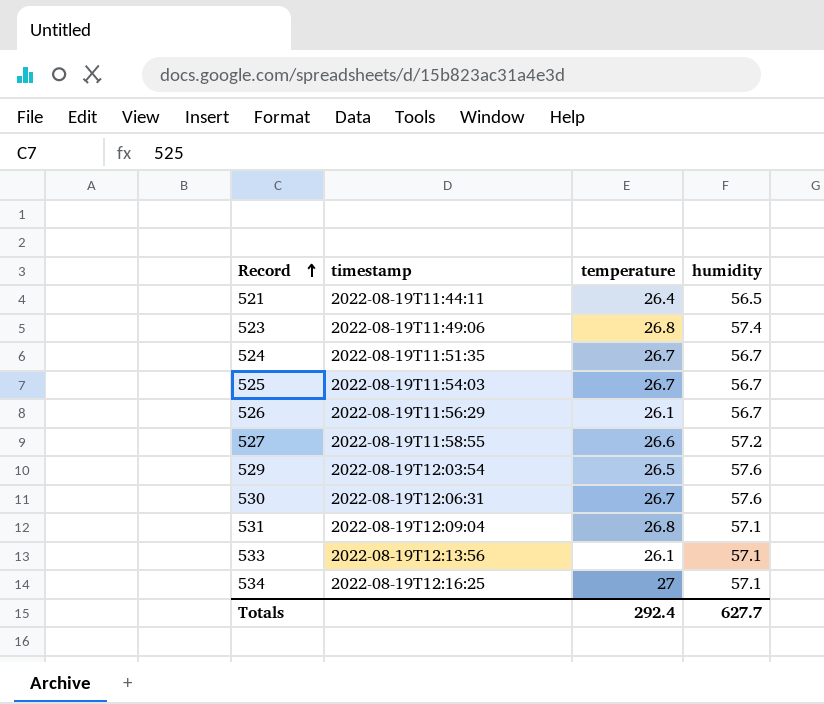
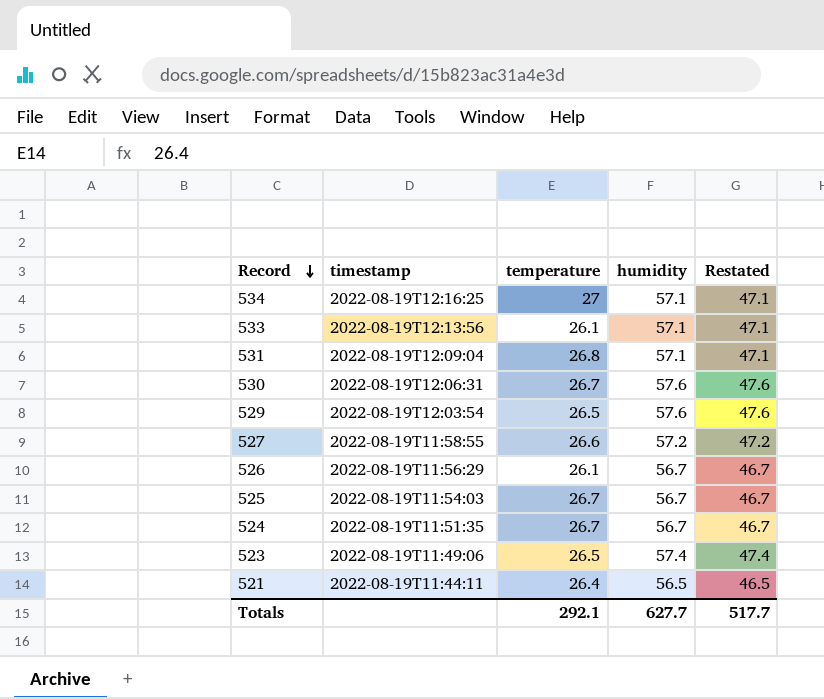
row order: Record ascending -> Record descending
column Restated | formula: none -> [humidity] - 10
523 | temperature: 26.8 -> 26.5
Totals | temperature: 292.4 -> 292.1

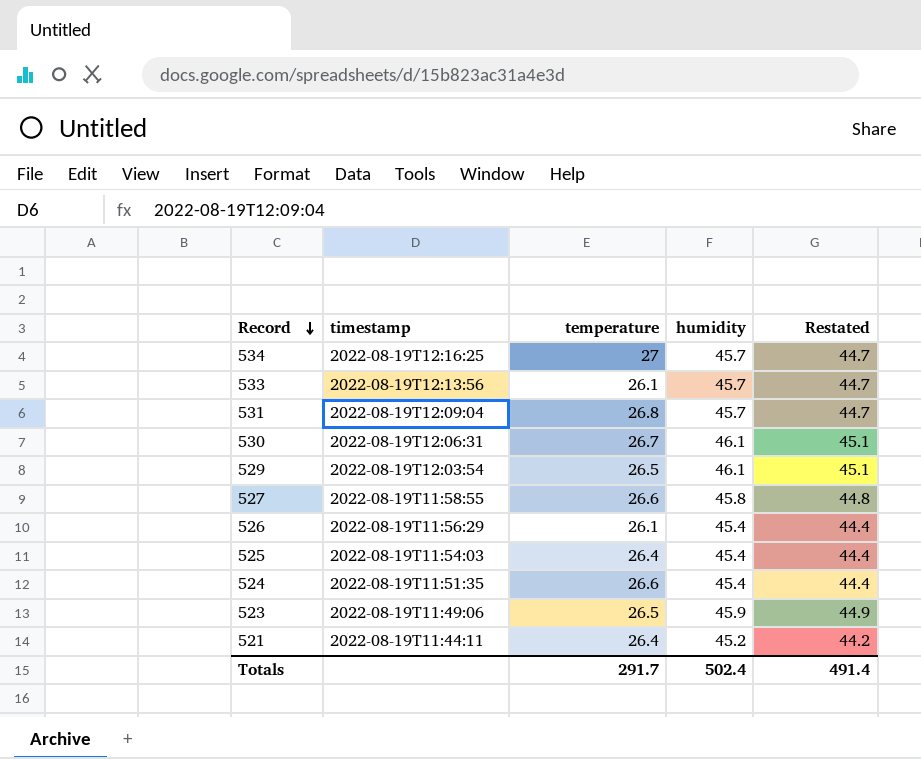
column Restated | formula: [humidity] - 10 -> [humidity] - 1
534 | humidity: 57.1 -> 45.7
533 | humidity: 57.1 -> 45.7
531 | humidity: 57.1 -> 45.7
530 | humidity: 57.6 -> 46.1
529 | humidity: 57.6 -> 46.1
527 | humidity: 57.2 -> 45.8
526 | humidity: 56.7 -> 45.4
525 | temperature: 26.7 -> 26.4
525 | humidity: 56.7 -> 45.4
524 | temperature: 26.7 -> 26.6
524 | humidity: 56.7 -> 45.4
523 | humidity: 57.4 -> 45.9
521 | humidity: 56.5 -> 45.2
Totals | temperature: 292.1 -> 291.7
Totals | humidity: 627.7 -> 502.4
Totals | Restated: 517.7 -> 491.4

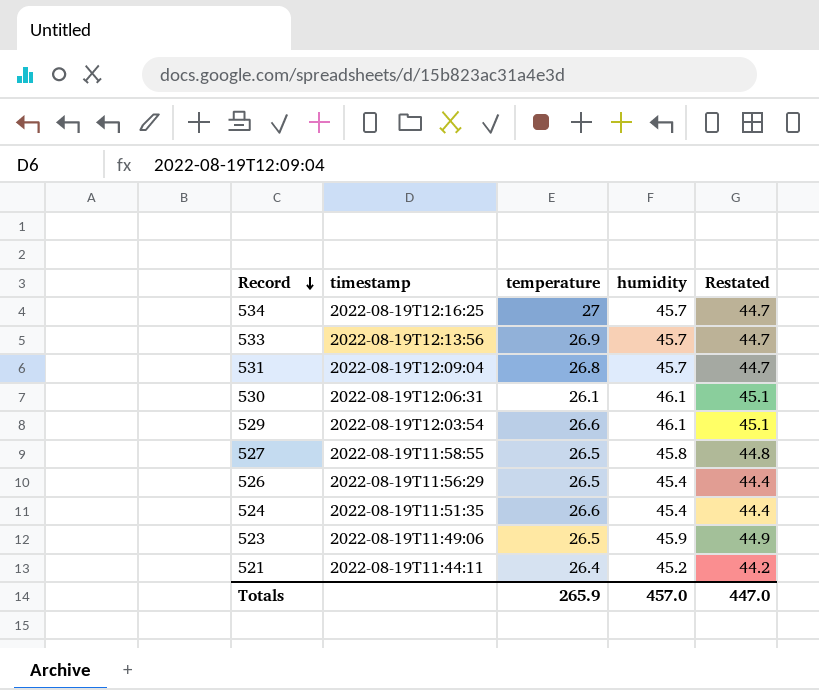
row 525: 2022-08-19T11:54:03 | 26.4 | 45.4 | 44.4 -> none
533 | temperature: 26.1 -> 26.9
530 | temperature: 26.7 -> 26.1
529 | temperature: 26.5 -> 26.6
527 | temperature: 26.6 -> 26.5
526 | temperature: 26.1 -> 26.5
Totals | temperature: 291.7 -> 265.9
Totals | humidity: 502.4 -> 457.0
Totals | Restated: 491.4 -> 447.0

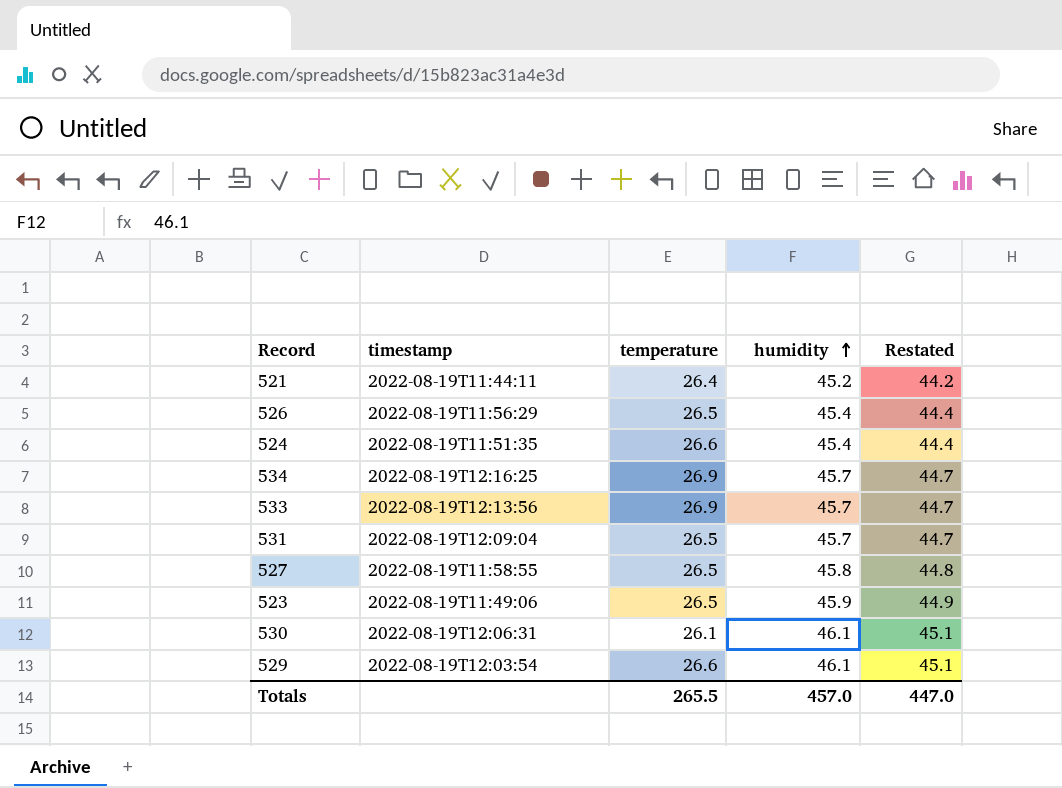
row order: Record descending -> humidity ascending
534 | temperature: 27 -> 26.9
531 | temperature: 26.8 -> 26.5
Totals | temperature: 265.9 -> 265.5

